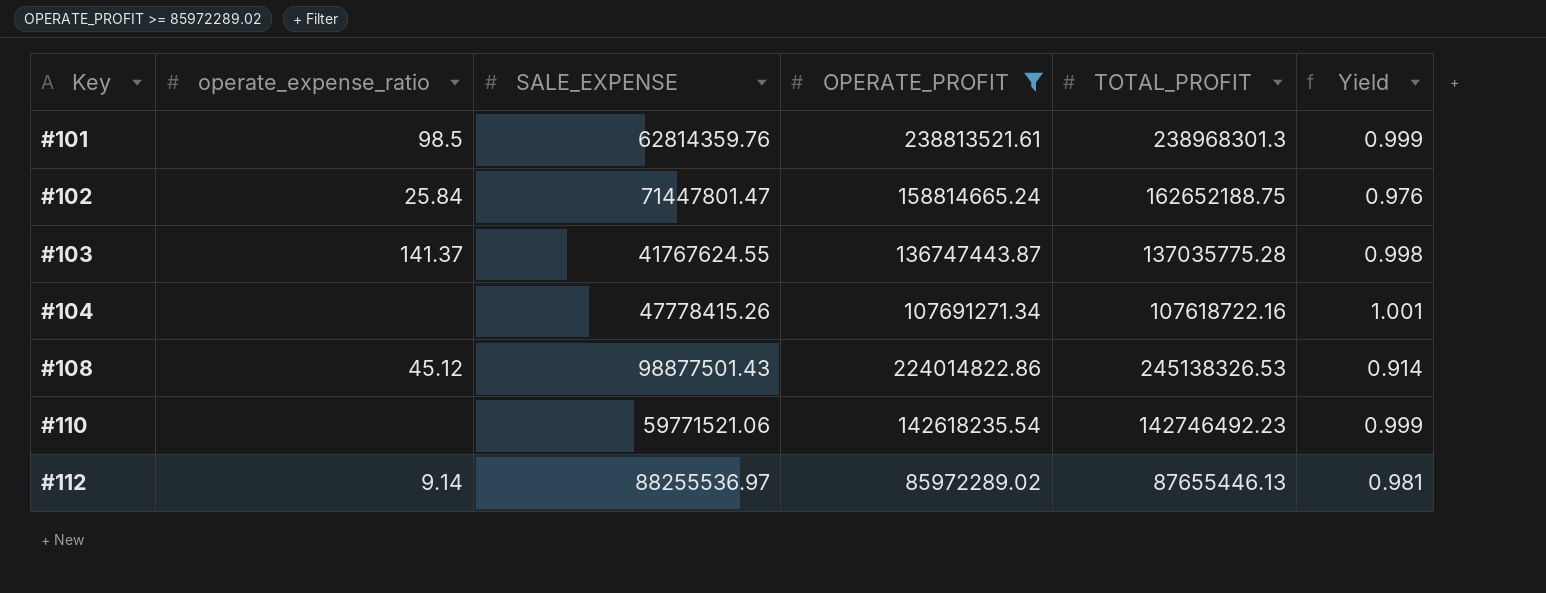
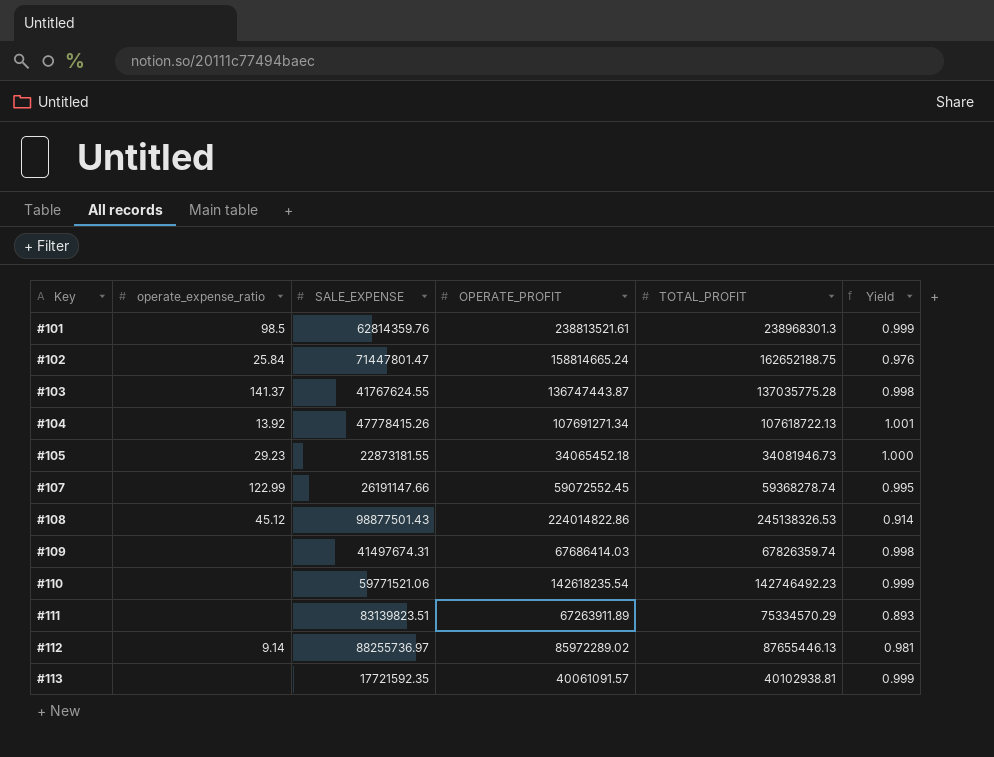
filter: OPERATE_PROFIT >= 85972289.02 -> none
#104 | operate_expense_ratio: none -> 13.92
#104 | TOTAL_PROFIT: 107618722.16 -> 107618722.13
#112 | SALE_EXPENSE: 88255536.97 -> 88255736.97

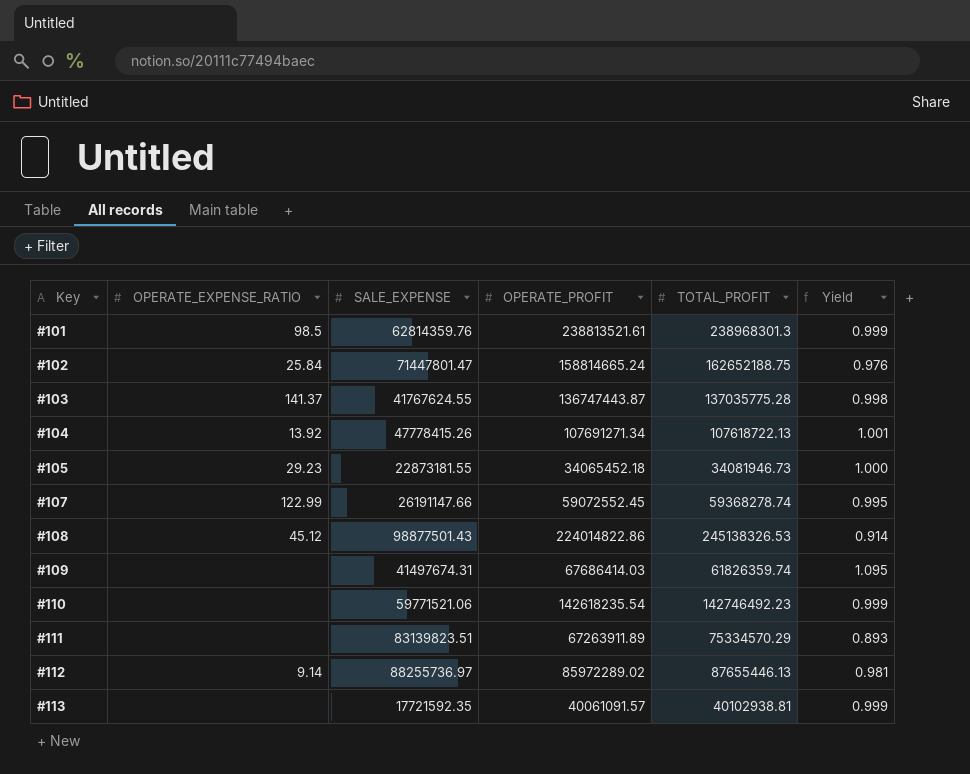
column name: operate_expense_ratio -> OPERATE_EXPENSE_RATIO
#109 | TOTAL_PROFIT: 67826359.74 -> 61826359.74
#109 | Yield: 0.998 -> 1.095

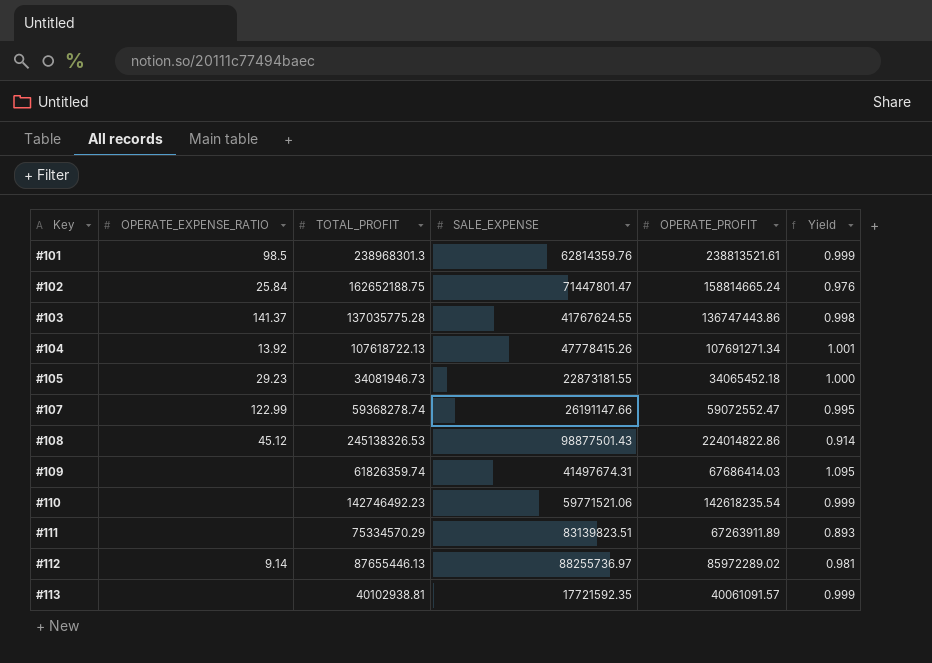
column TOTAL_PROFIT | position: 5 -> 3
#103 | OPERATE_PROFIT: 136747443.87 -> 136747443.86
#107 | OPERATE_PROFIT: 59072552.45 -> 59072552.47

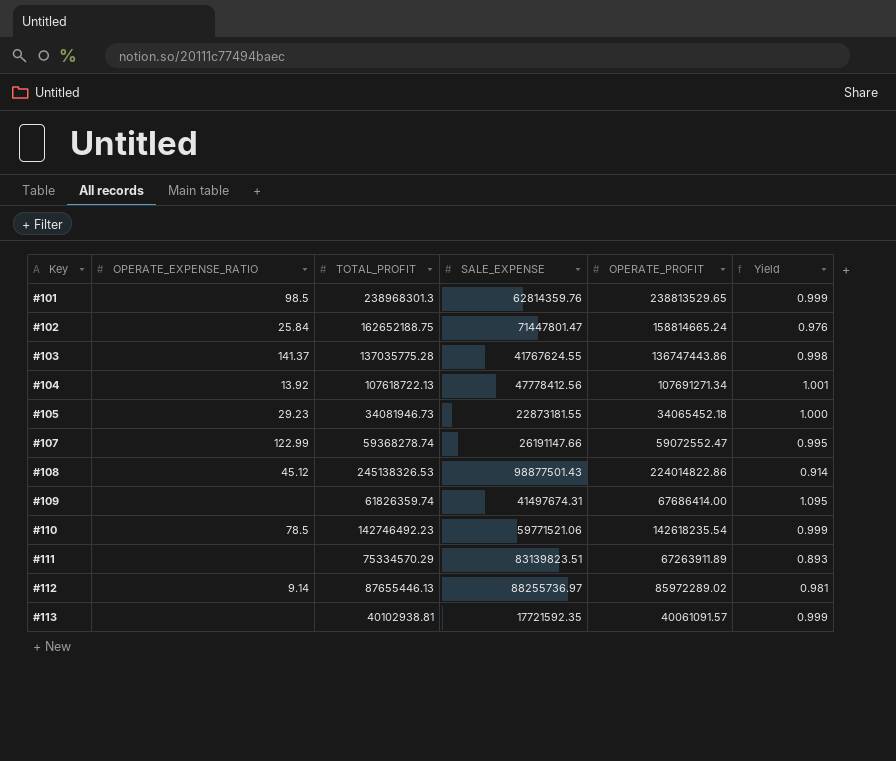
#101 | OPERATE_PROFIT: 238813521.61 -> 238813529.65
#104 | SALE_EXPENSE: 47778415.26 -> 47778412.56
#109 | OPERATE_PROFIT: 67686414.03 -> 67686414.00
#110 | OPERATE_EXPENSE_RATIO: none -> 78.5

